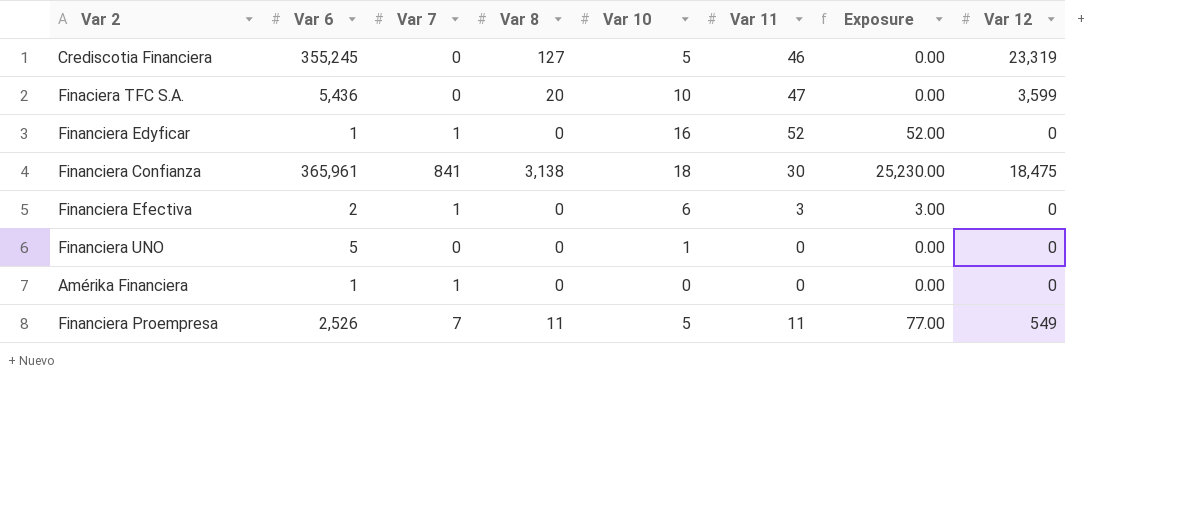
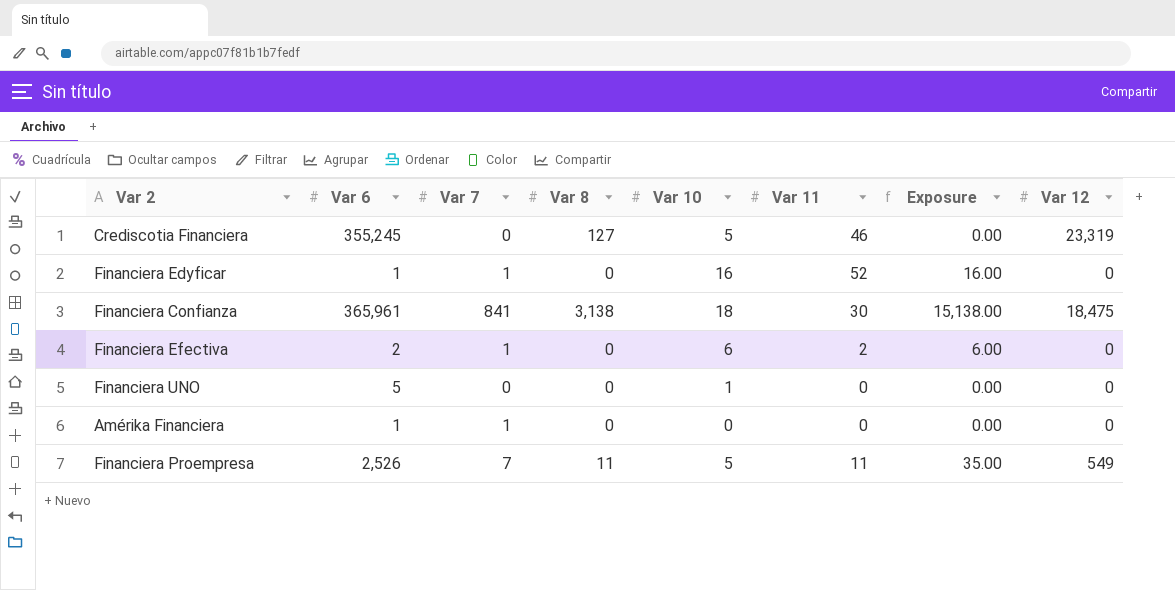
column Exposure | formula: [Var 7] * [Var 11] -> [Var 7] * [Var 10]
row Finaciera TFC S.A.: 5,436 | 0 | 20 | 10 | 47 | 0.00 | 3,599 -> none
Financiera Efectiva | Var 11: 3 -> 2

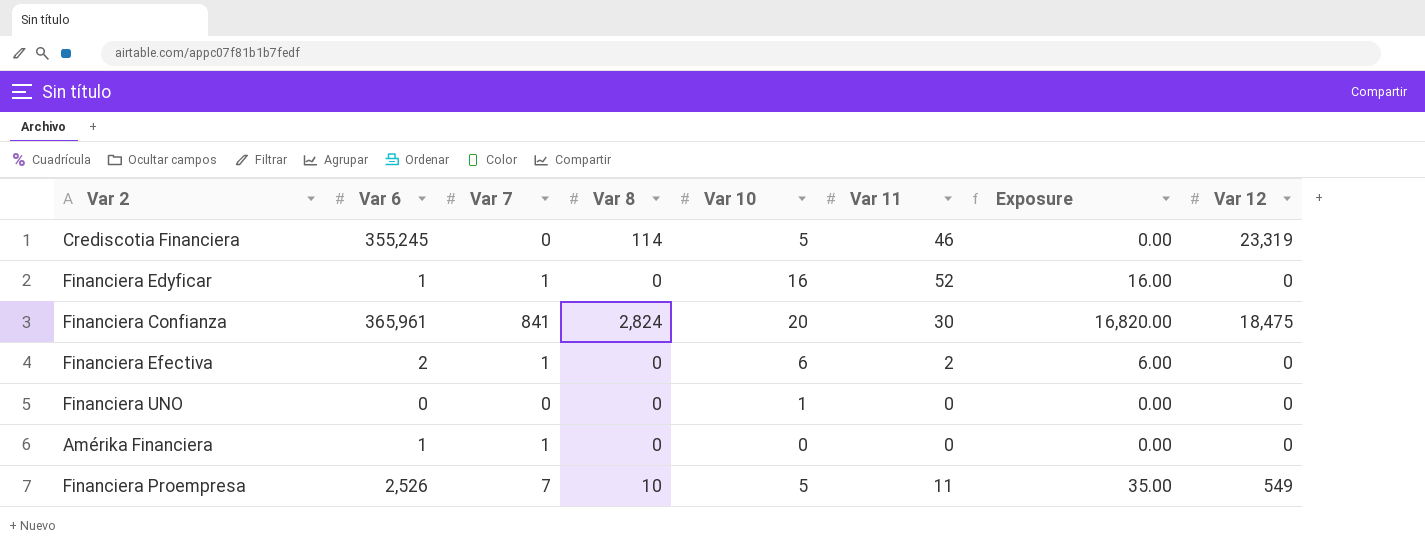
Crediscotia Financiera | Var 8: 127 -> 114
Financiera Confianza | Var 8: 3,138 -> 2,824
Financiera Confianza | Var 10: 18 -> 20
Financiera Confianza | Exposure: 15,138.00 -> 16,820.00
Financiera UNO | Var 6: 5 -> 0
Financiera Proempresa | Var 8: 11 -> 10

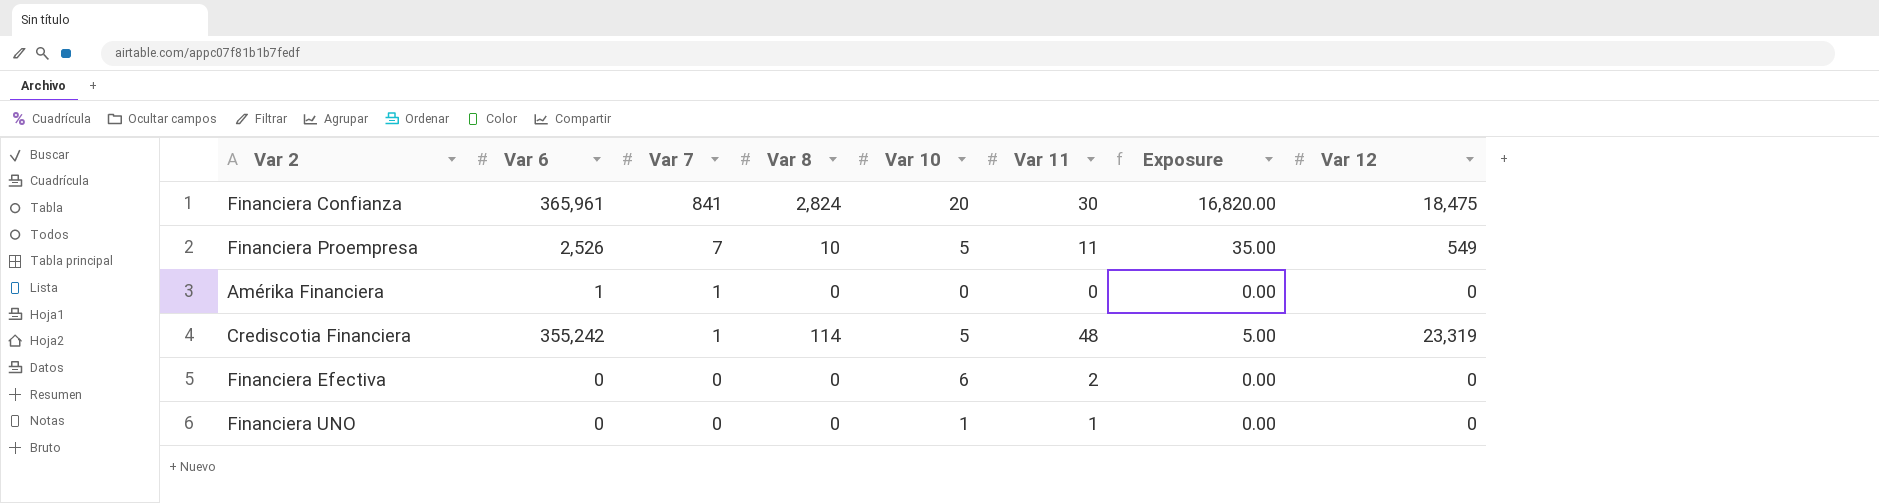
row order: none -> Var 7 descending
row Financiera Edyficar: 1 | 1 | 0 | 16 | 52 | 16.00 | 0 -> none
Crediscotia Financiera | Var 6: 355,245 -> 355,242
Crediscotia Financiera | Var 7: 0 -> 1
Crediscotia Financiera | Var 11: 46 -> 48
Crediscotia Financiera | Exposure: 0.00 -> 5.00
Financiera Efectiva | Var 6: 2 -> 0
Financiera Efectiva | Var 7: 1 -> 0
Financiera Efectiva | Exposure: 6.00 -> 0.00
Financiera UNO | Var 11: 0 -> 1

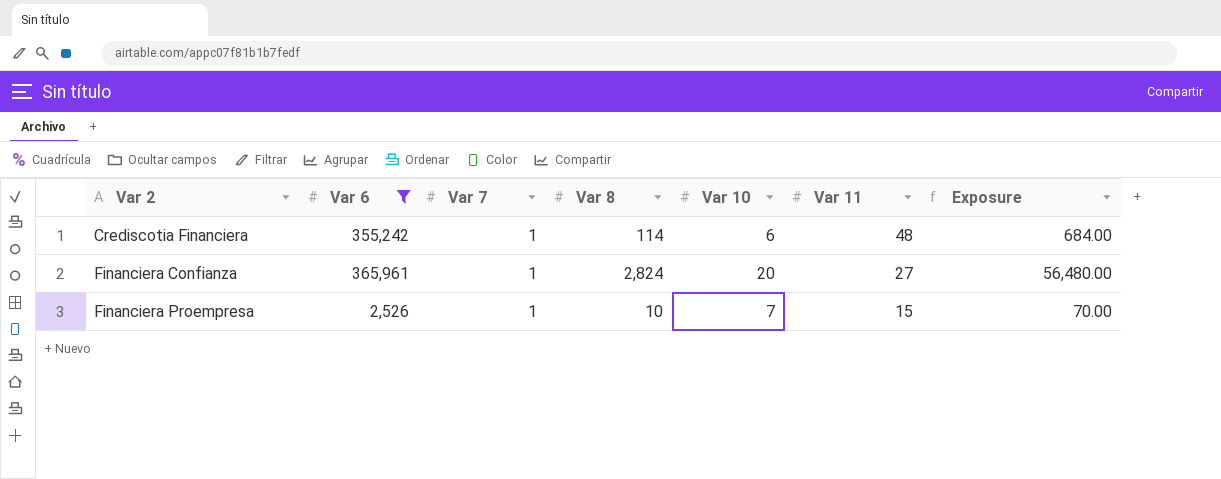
filter: none -> Var 6 >= 2,526
row order: Var 7 descending -> Var 2 ascending
column Var 12 | position: 8 -> none
column Exposure | formula: [Var 7] * [Var 10] -> [Var 8] * [Var 10]
Crediscotia Financiera | Var 10: 5 -> 6
Financiera Confianza | Var 7: 841 -> 1
Financiera Confianza | Var 11: 30 -> 27
Financiera Proempresa | Var 7: 7 -> 1
Financiera Proempresa | Var 10: 5 -> 7
Financiera Proempresa | Var 11: 11 -> 15

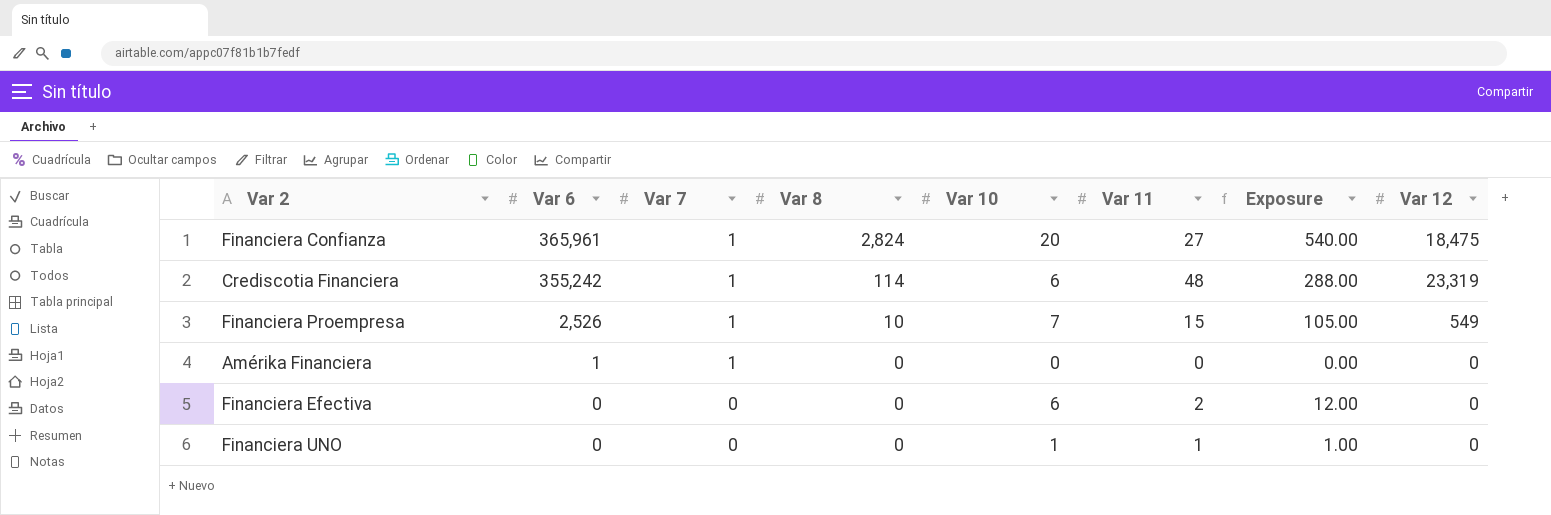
filter: Var 6 >= 2,526 -> none
row order: Var 2 ascending -> Var 6 descending
column Exposure | formula: [Var 8] * [Var 10] -> [Var 10] * [Var 11]
column Var 12 | position: none -> 8

